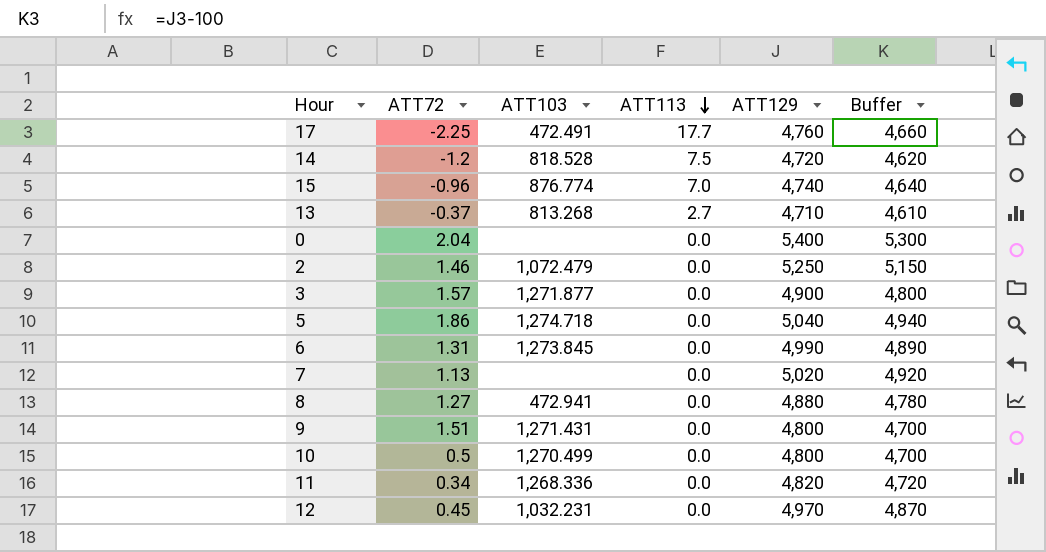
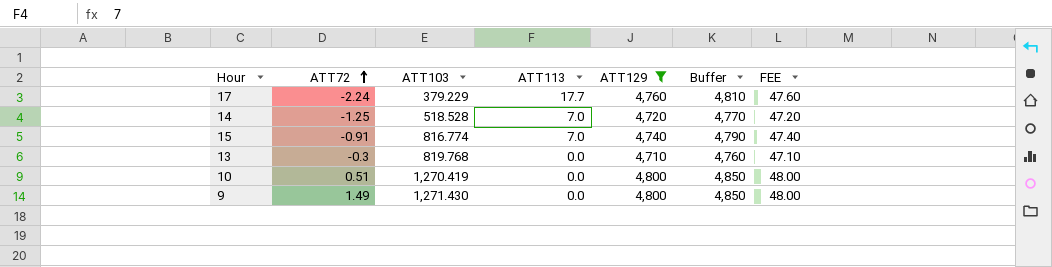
filter: none -> ATT129 <= 4,800
row order: ATT113 descending -> ATT72 ascending
column Buffer | formula: [ATT129] - 100 -> [ATT129] + 50
column FEE | formula: none -> [ATT129] * 0.01
17 | ATT72: -2.25 -> -2.24
17 | ATT103: 472.491 -> 379.229
14 | ATT72: -1.2 -> -1.25
14 | ATT103: 818.528 -> 518.528
14 | ATT113: 7.5 -> 7.0
15 | ATT72: -0.96 -> -0.91
15 | ATT103: 876.774 -> 816.774
13 | ATT72: -0.37 -> -0.3
13 | ATT103: 813.268 -> 819.768
13 | ATT113: 2.7 -> 0.0
10 | ATT72: 0.5 -> 0.51
10 | ATT103: 1,270.499 -> 1,270.419
9 | ATT72: 1.51 -> 1.49
9 | ATT103: 1,271.431 -> 1,271.430

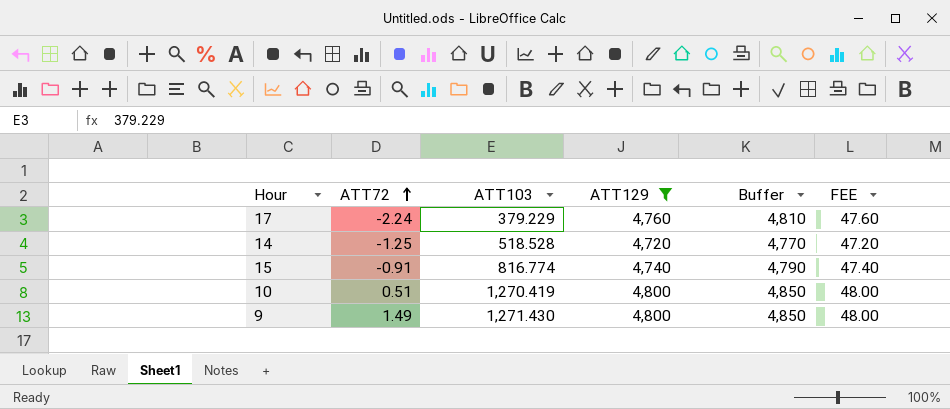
column ATT113 | position: 4 -> none
row 13: -0.3 | 819.768 | 0.0 | 4,710 | 4,760 | 47.10 -> none

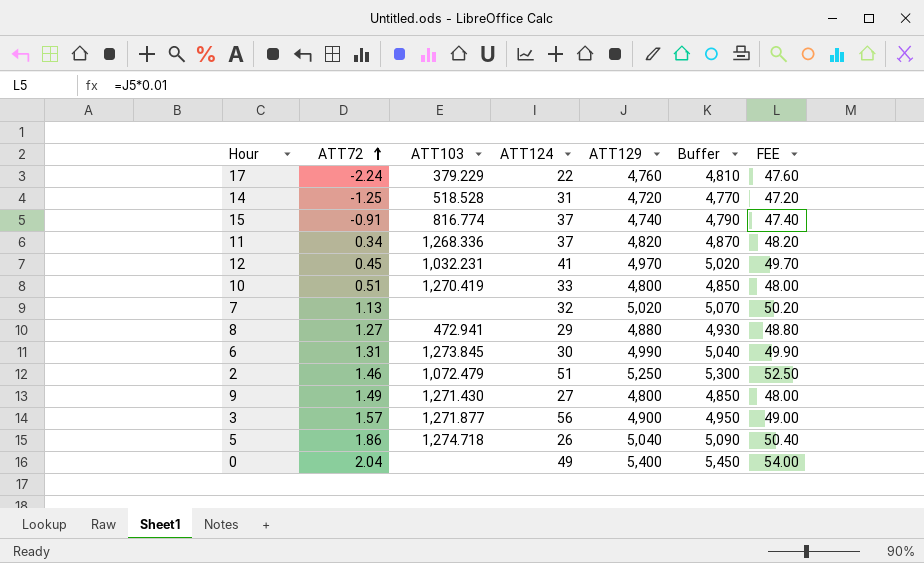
filter: ATT129 <= 4,800 -> none
column ATT124 | position: none -> 4

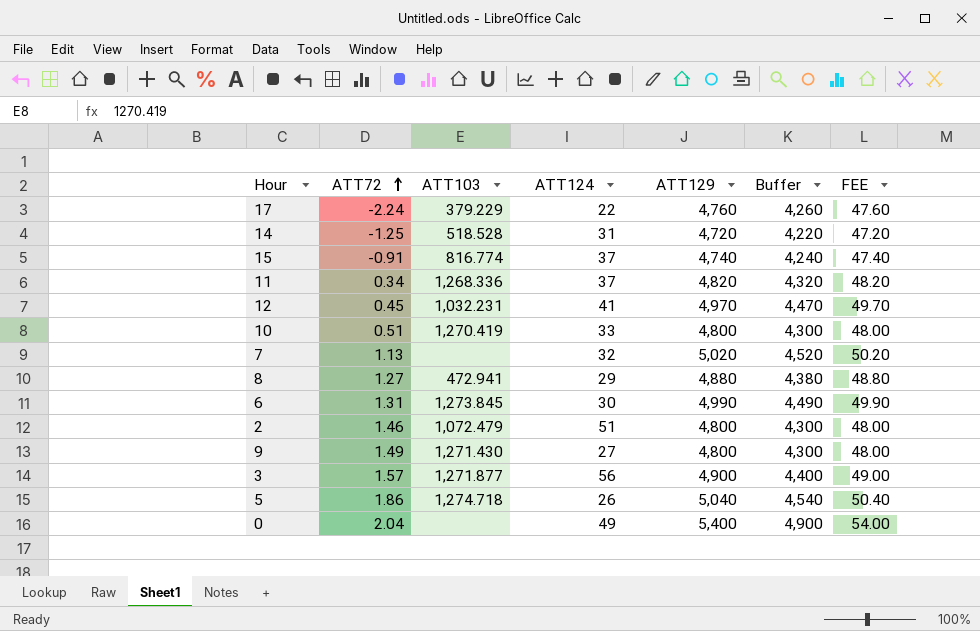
column Buffer | formula: [ATT129] + 50 -> [ATT129] - 500
2 | ATT129: 5,250 -> 4,800
2 | FEE: 52.50 -> 48.00

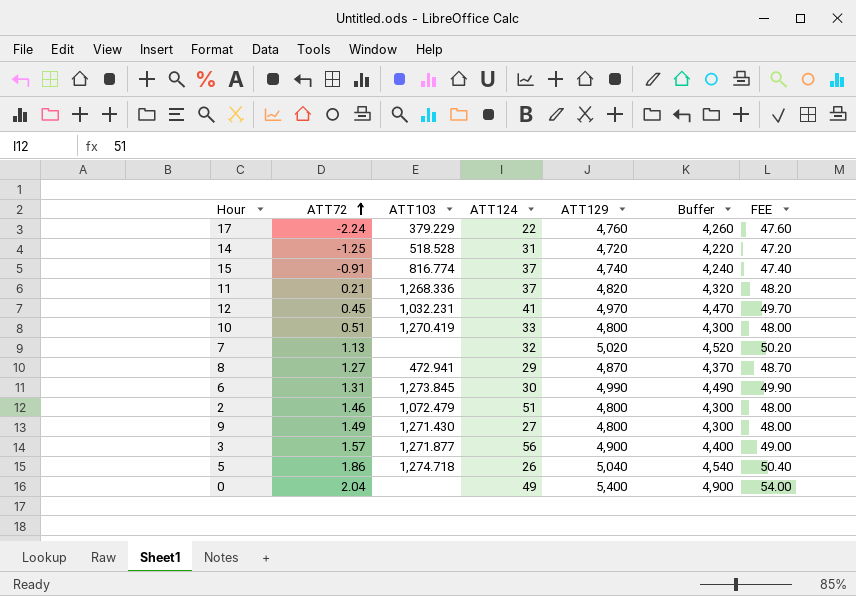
11 | ATT72: 0.34 -> 0.21
8 | ATT129: 4,880 -> 4,870
8 | Buffer: 4,380 -> 4,370
8 | FEE: 48.80 -> 48.70

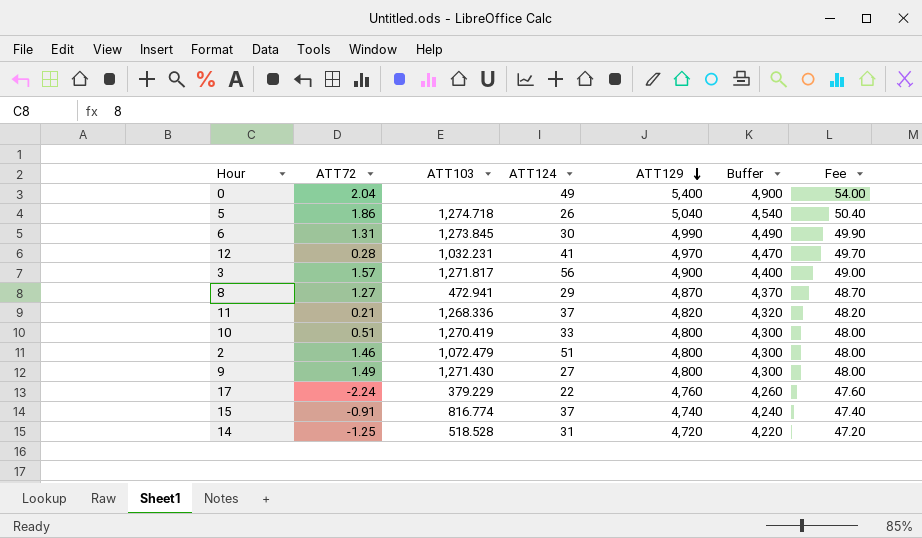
row order: ATT72 ascending -> ATT129 descending
column name: FEE -> Fee
row 7: 1.13 | none | 32 | 5,020 | 4,520 | 50.20 -> none
12 | ATT72: 0.45 -> 0.28
3 | ATT103: 1,271.877 -> 1,271.817

